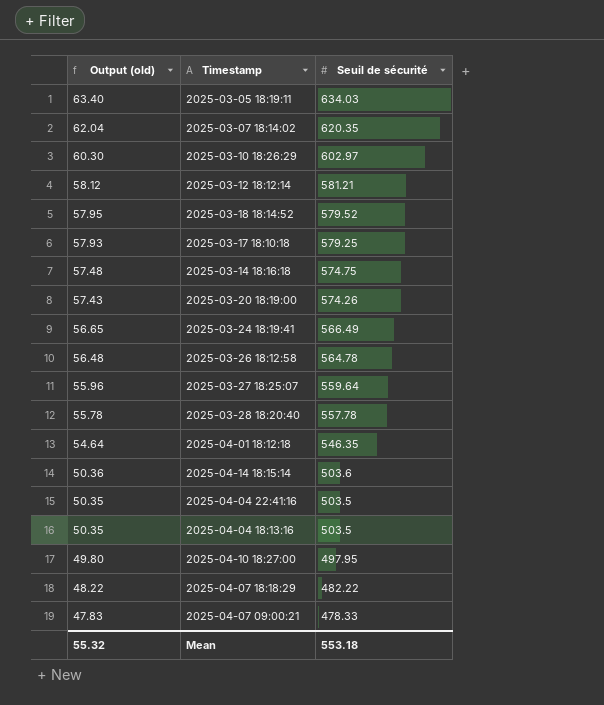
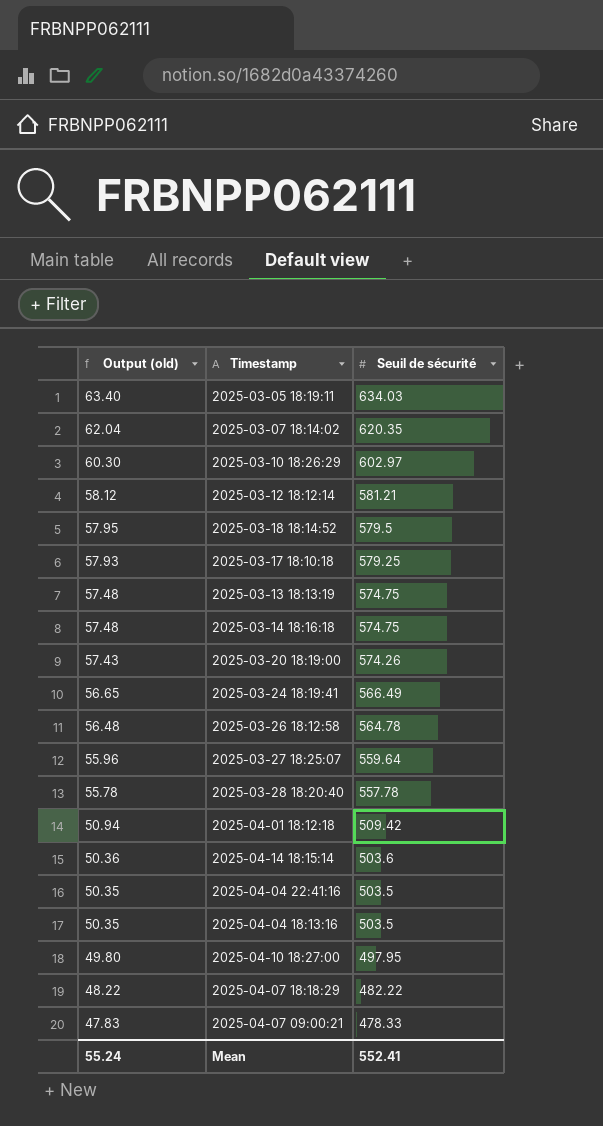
2025-03-18 18:14:52 | Seuil de sécurité: 579.52 -> 579.5
row 2025-03-13 18:13:19: none -> 57.48 | 574.75
2025-04-01 18:12:18 | Output (old): 54.64 -> 50.94
2025-04-01 18:12:18 | Seuil de sécurité: 546.35 -> 509.42
Mean | Output (old): 55.32 -> 55.24
Mean | Seuil de sécurité: 553.18 -> 552.41

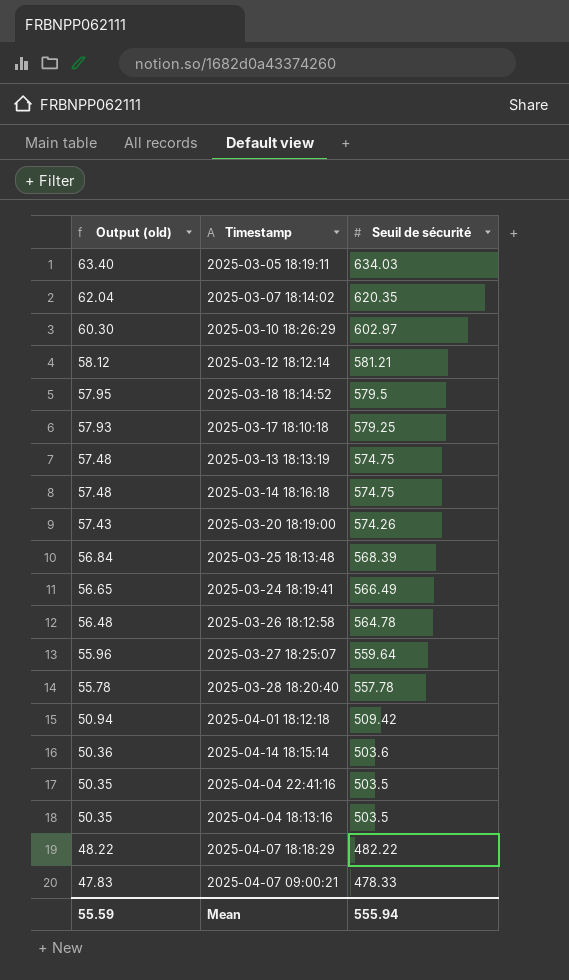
row 2025-04-10 18:27:00: 49.80 | 497.95 -> none
row 2025-03-25 18:13:48: none -> 56.84 | 568.39
Mean | Output (old): 55.24 -> 55.59
Mean | Seuil de sécurité: 552.41 -> 555.94

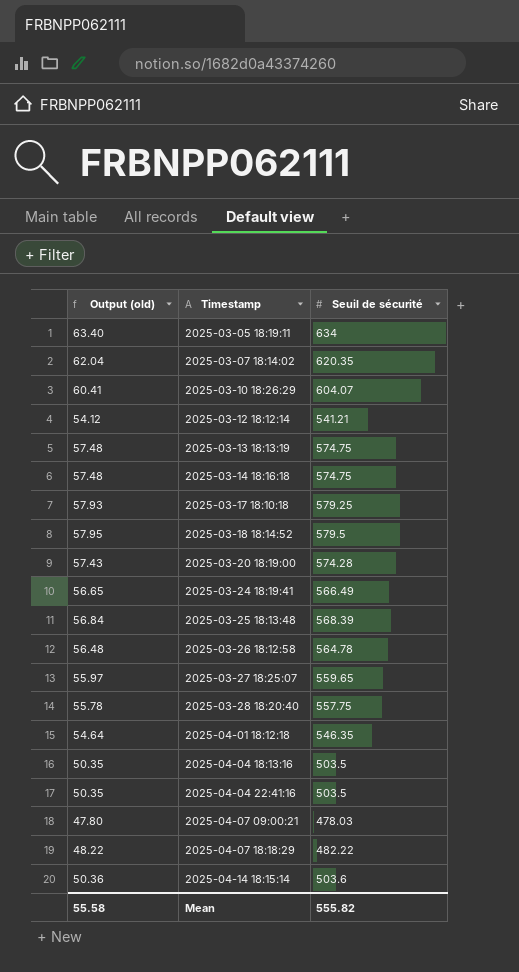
row order: Output (old) descending -> Timestamp ascending
2025-03-05 18:19:11 | Seuil de sécurité: 634.03 -> 634
2025-03-10 18:26:29 | Output (old): 60.30 -> 60.41
2025-03-10 18:26:29 | Seuil de sécurité: 602.97 -> 604.07
2025-03-12 18:12:14 | Output (old): 58.12 -> 54.12
2025-03-12 18:12:14 | Seuil de sécurité: 581.21 -> 541.21
2025-03-20 18:19:00 | Seuil de sécurité: 574.26 -> 574.28
2025-03-27 18:25:07 | Output (old): 55.96 -> 55.97
2025-03-27 18:25:07 | Seuil de sécurité: 559.64 -> 559.65
2025-03-28 18:20:40 | Seuil de sécurité: 557.78 -> 557.75
2025-04-01 18:12:18 | Output (old): 50.94 -> 54.64
2025-04-01 18:12:18 | Seuil de sécurité: 509.42 -> 546.35
2025-04-07 09:00:21 | Output (old): 47.83 -> 47.80
2025-04-07 09:00:21 | Seuil de sécurité: 478.33 -> 478.03
Mean | Output (old): 55.59 -> 55.58
Mean | Seuil de sécurité: 555.94 -> 555.82

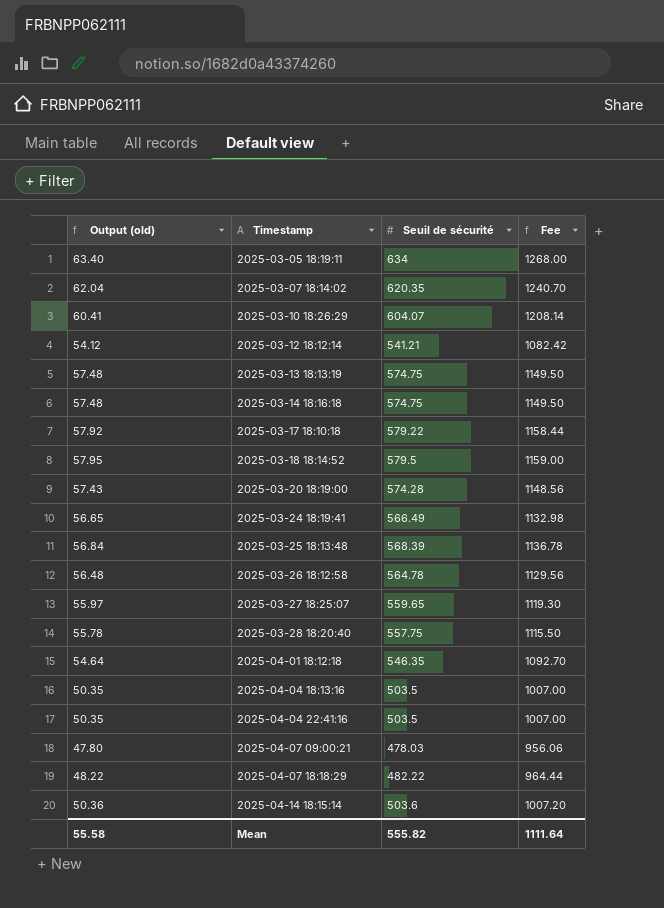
column Fee | formula: none -> [Seuil de sécurité] * 2
2025-03-17 18:10:18 | Output (old): 57.93 -> 57.92
2025-03-17 18:10:18 | Seuil de sécurité: 579.25 -> 579.22

